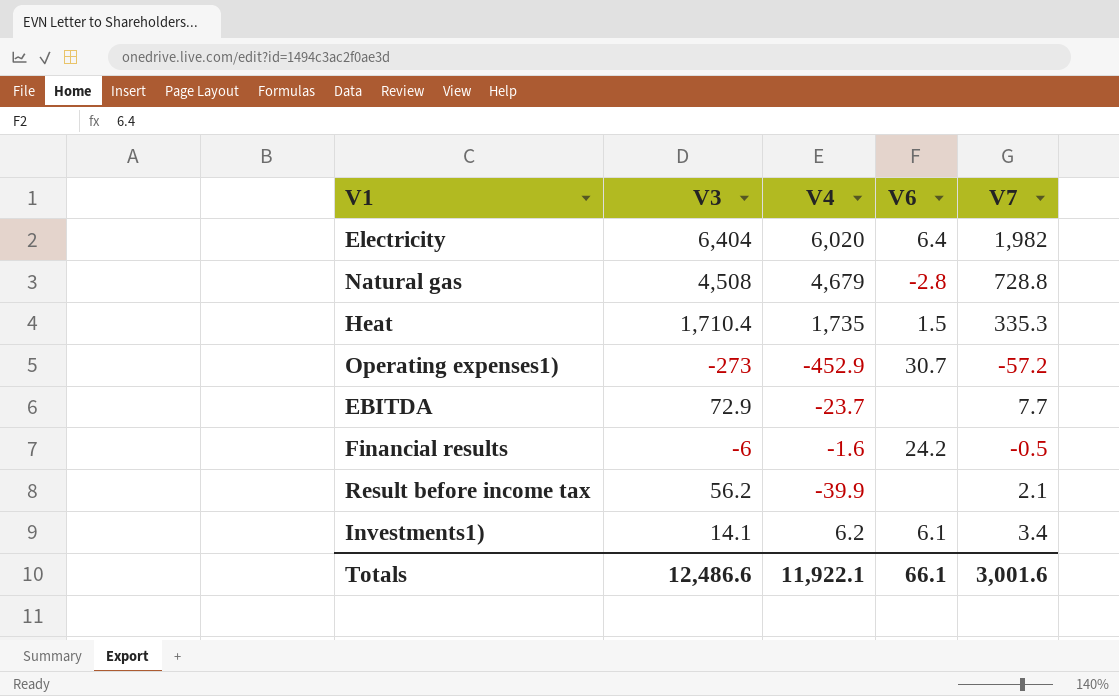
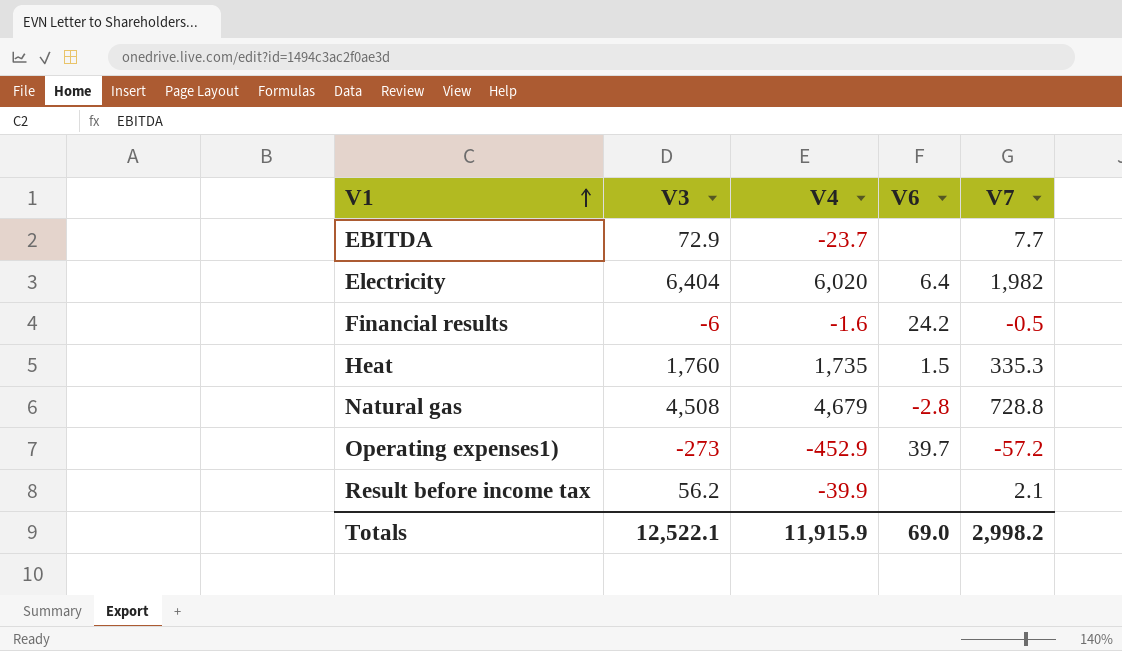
row order: none -> V1 ascending
row Investments1): 14.1 | 6.2 | 6.1 | 3.4 -> none
Heat | V3: 1,710.4 -> 1,760
Operating expenses1) | V6: 30.7 -> 39.7
Totals | V3: 12,486.6 -> 12,522.1
Totals | V4: 11,922.1 -> 11,915.9
Totals | V6: 66.1 -> 69.0
Totals | V7: 3,001.6 -> 2,998.2

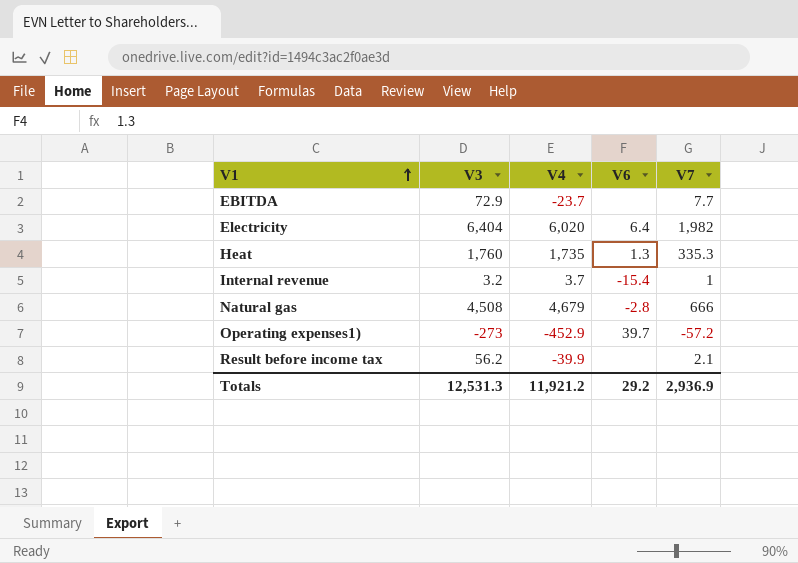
row Financial results: -6 | -1.6 | 24.2 | -0.5 -> none
Heat | V6: 1.5 -> 1.3
row Internal revenue: none -> 3.2 | 3.7 | -15.4 | 1
Natural gas | V7: 728.8 -> 666
Totals | V3: 12,522.1 -> 12,531.3
Totals | V4: 11,915.9 -> 11,921.2
Totals | V6: 69.0 -> 29.2
Totals | V7: 2,998.2 -> 2,936.9

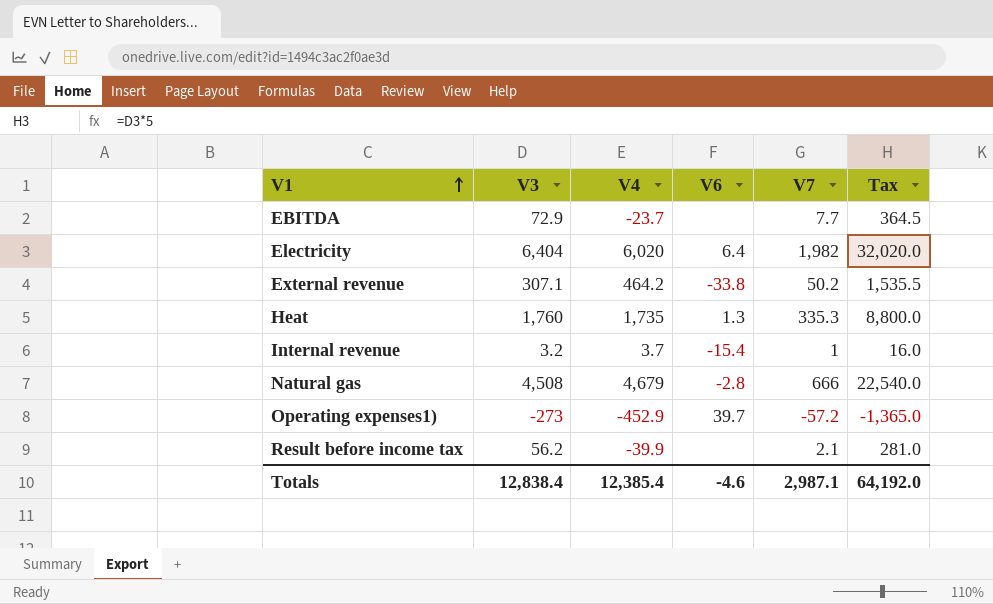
column Tax | formula: none -> [V3] * 5
row External revenue: none -> 307.1 | 464.2 | -33.8 | 50.2 | 1,535.5
Totals | V3: 12,531.3 -> 12,838.4
Totals | V4: 11,921.2 -> 12,385.4
Totals | V6: 29.2 -> -4.6
Totals | V7: 2,936.9 -> 2,987.1

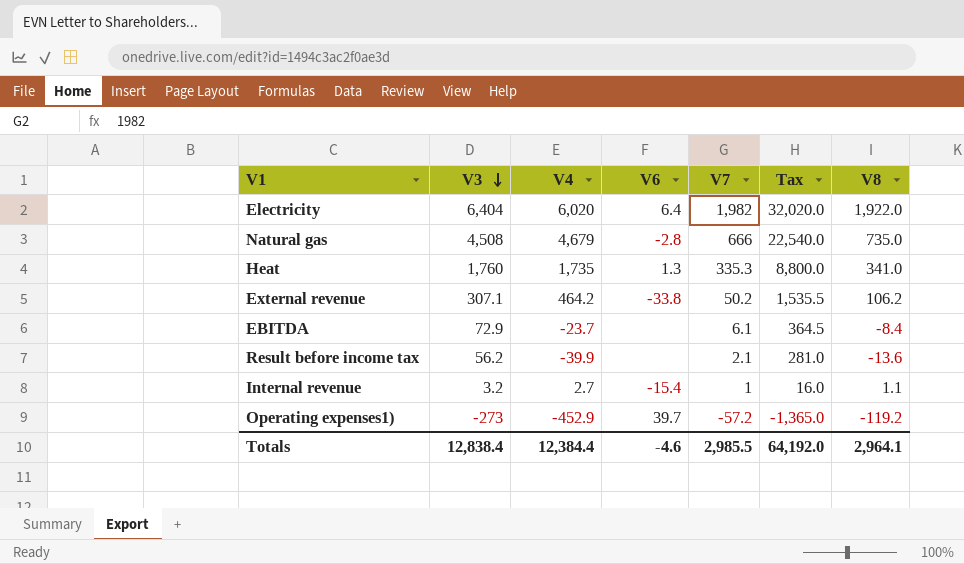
row order: V1 ascending -> V3 descending
column V8 | position: none -> 7
EBITDA | V7: 7.7 -> 6.1
Internal revenue | V4: 3.7 -> 2.7
Totals | V4: 12,385.4 -> 12,384.4
Totals | V7: 2,987.1 -> 2,985.5

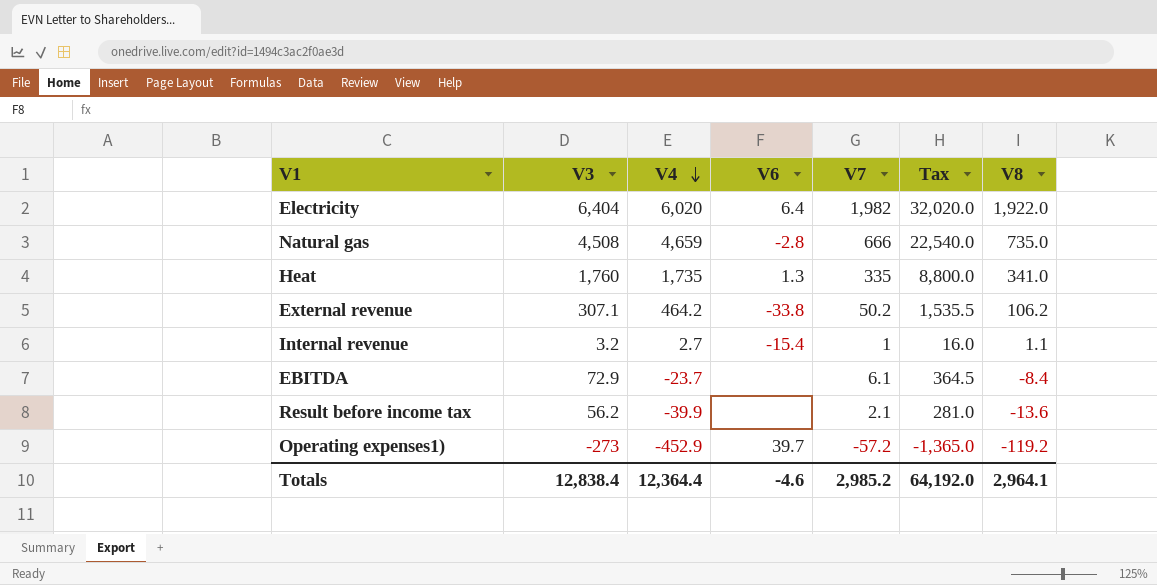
row order: V3 descending -> V4 descending
Natural gas | V4: 4,679 -> 4,659
Heat | V7: 335.3 -> 335
Totals | V4: 12,384.4 -> 12,364.4
Totals | V7: 2,985.5 -> 2,985.2

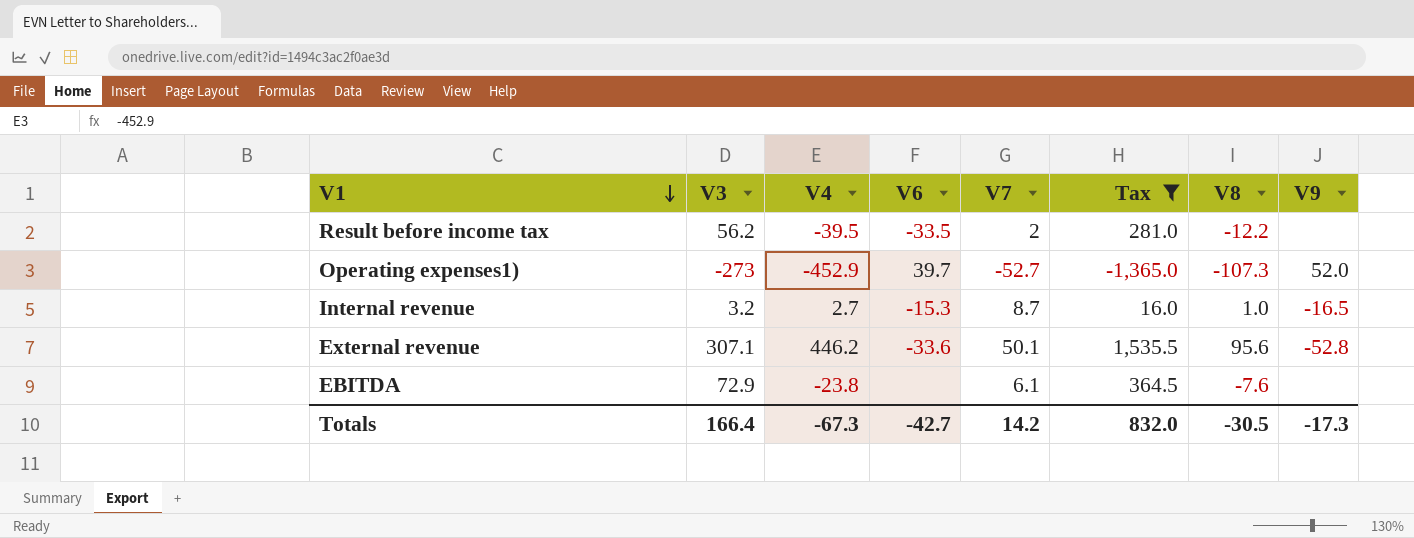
filter: none -> Tax <= 1,535.5
row order: V4 descending -> V1 descending
column V9 | position: none -> 8
Result before income tax | V4: -39.9 -> -39.5
Result before income tax | V6: none -> -33.5
Result before income tax | V7: 2.1 -> 2
Result before income tax | V8: -13.6 -> -12.2
Operating expenses1) | V7: -57.2 -> -52.7
Operating expenses1) | V8: -119.2 -> -107.3
Internal revenue | V6: -15.4 -> -15.3
Internal revenue | V7: 1 -> 8.7
Internal revenue | V8: 1.1 -> 1.0
External revenue | V4: 464.2 -> 446.2
External revenue | V6: -33.8 -> -33.6
External revenue | V7: 50.2 -> 50.1
External revenue | V8: 106.2 -> 95.6
EBITDA | V4: -23.7 -> -23.8
EBITDA | V8: -8.4 -> -7.6
Totals | V3: 12,838.4 -> 166.4
Totals | V4: 12,364.4 -> -67.3
Totals | V6: -4.6 -> -42.7
Totals | V7: 2,985.2 -> 14.2
Totals | Tax: 64,192.0 -> 832.0
Totals | V8: 2,964.1 -> -30.5

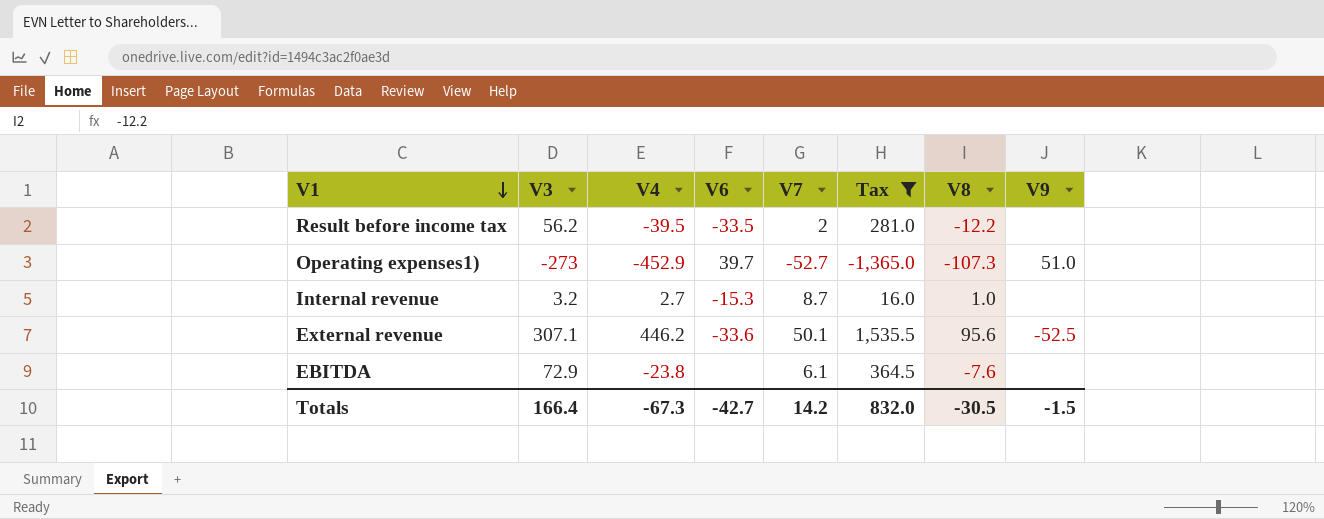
Operating expenses1) | V9: 52.0 -> 51.0
Internal revenue | V9: -16.5 -> none
External revenue | V9: -52.8 -> -52.5
Totals | V9: -17.3 -> -1.5

